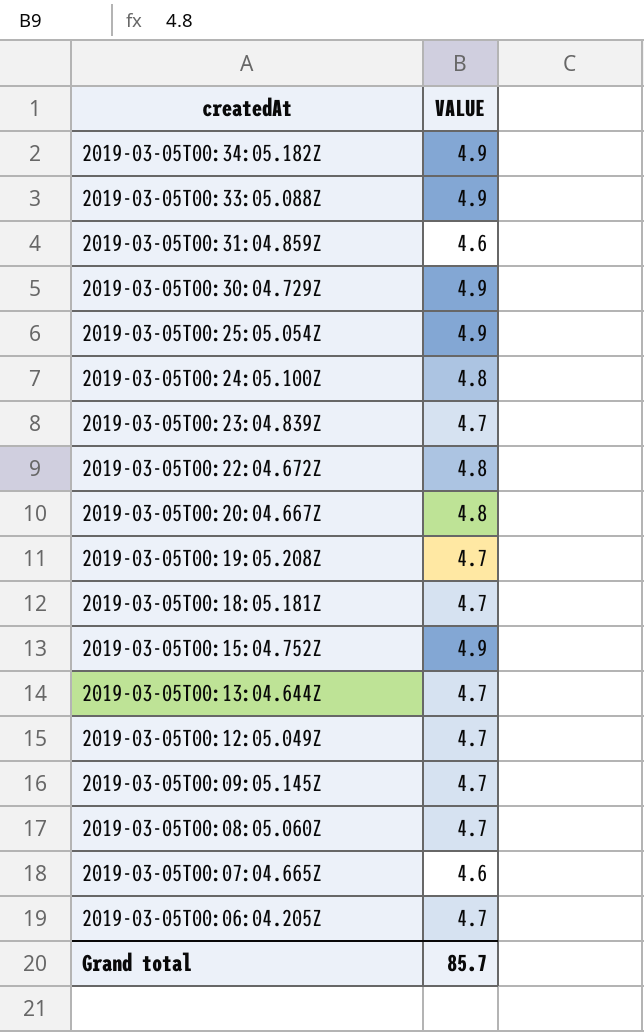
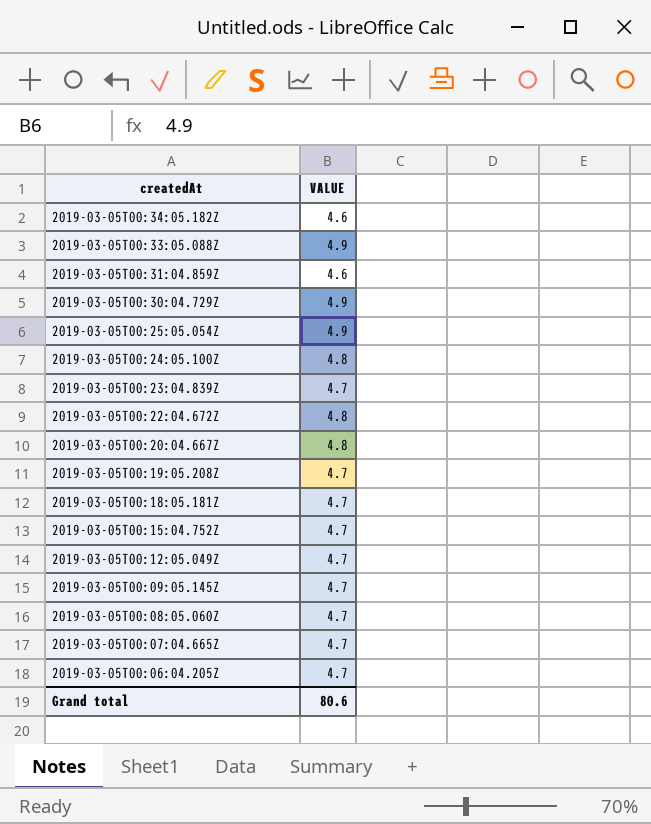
row 2019-03-05T00:13:04.644Z: 4.7 -> none
2019-03-05T00:34:05.182Z | VALUE: 4.9 -> 4.6
2019-03-05T00:15:04.752Z | VALUE: 4.9 -> 4.7
2019-03-05T00:07:04.665Z | VALUE: 4.6 -> 4.7
Grand total | VALUE: 85.7 -> 80.6

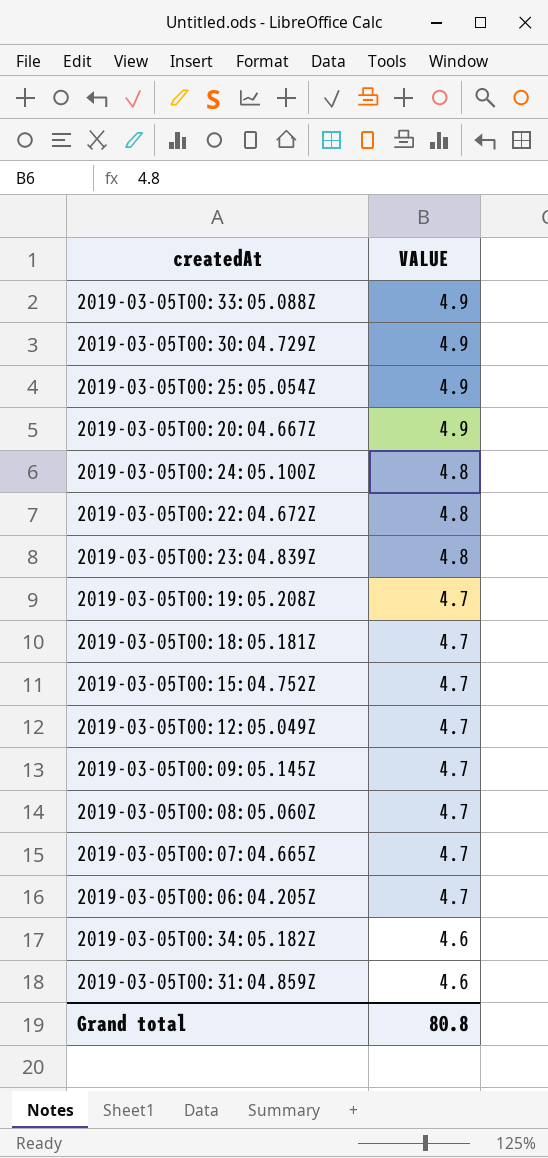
row order: createdAt descending -> VALUE descending
2019-03-05T00:20:04.667Z | VALUE: 4.8 -> 4.9
2019-03-05T00:23:04.839Z | VALUE: 4.7 -> 4.8
Grand total | VALUE: 80.6 -> 80.8

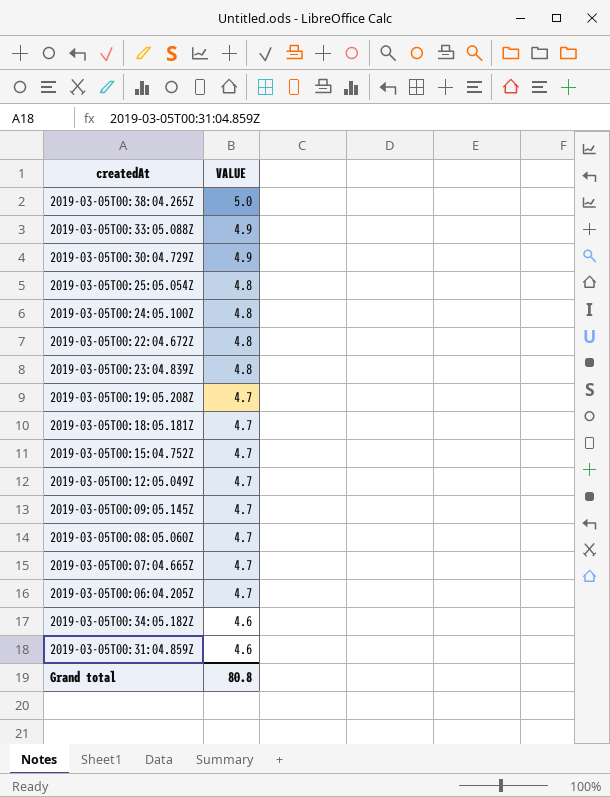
row 2019-03-05T00:20:04.667Z: 4.9 -> none
row 2019-03-05T00:38:04.265Z: none -> 5.0
2019-03-05T00:25:05.054Z | VALUE: 4.9 -> 4.8

